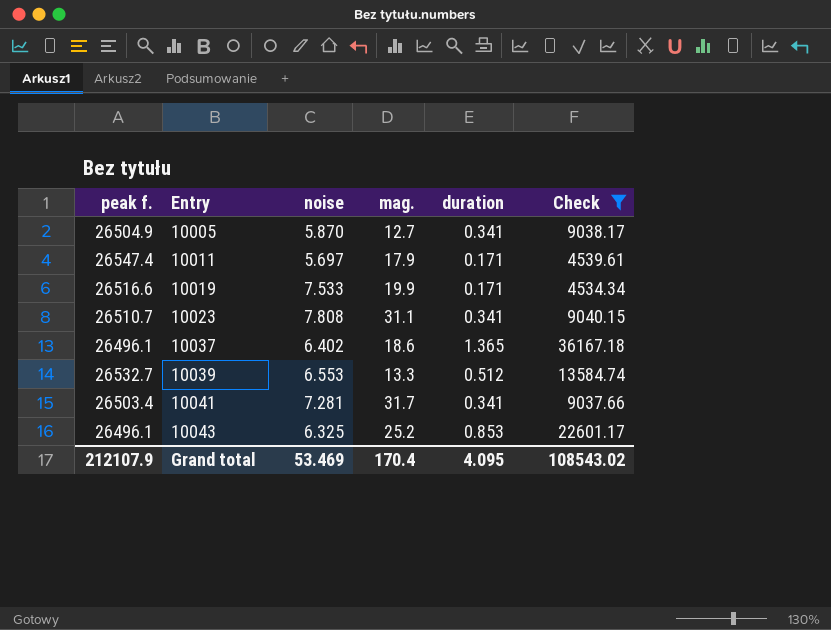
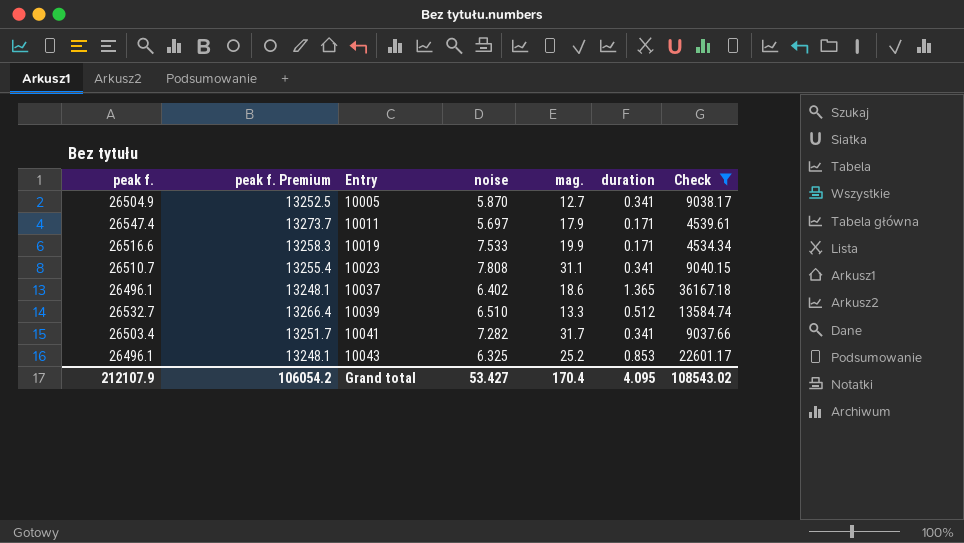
column peak f. Premium | formula: none -> [peak f.] * 0.5
10039 | noise: 6.553 -> 6.510
10041 | noise: 7.281 -> 7.282
Grand total | noise: 53.469 -> 53.427

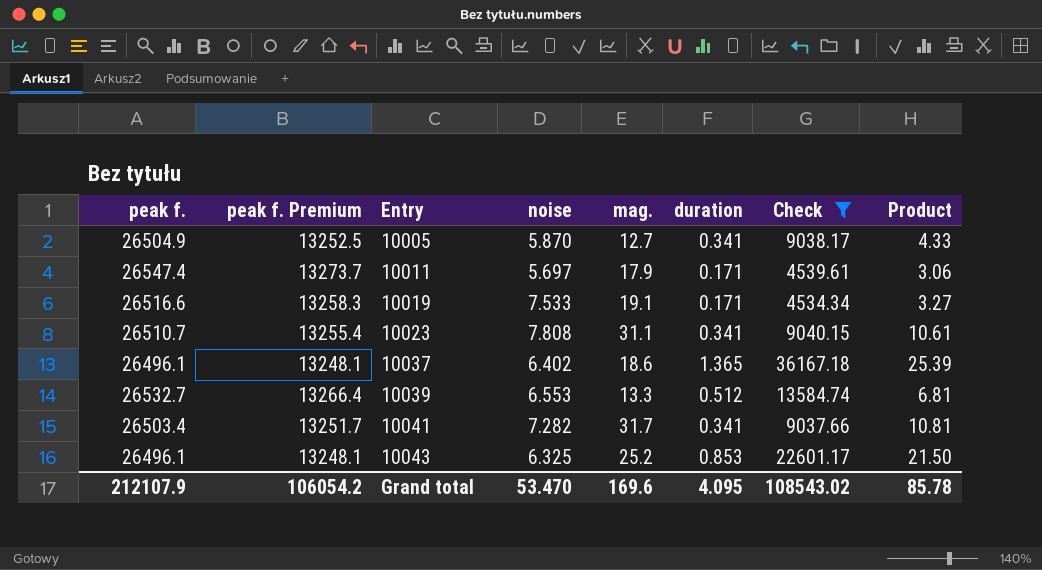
column Product | formula: none -> [mag.] * [duration]
10019 | mag.: 19.9 -> 19.1
10039 | noise: 6.510 -> 6.553
Grand total | noise: 53.427 -> 53.470
Grand total | mag.: 170.4 -> 169.6

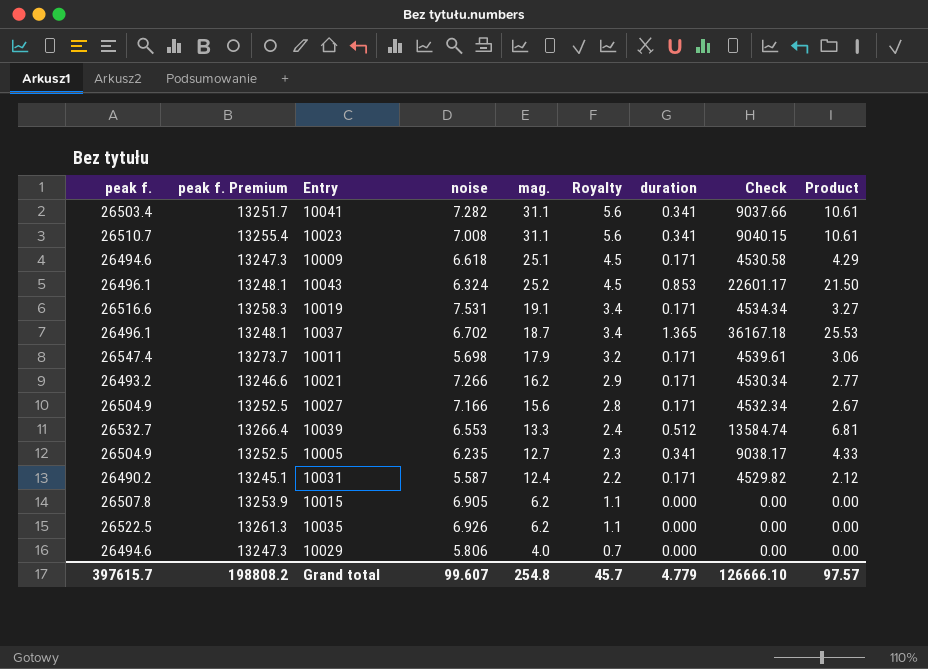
filter: Check >= 4534.34 -> none
row order: Entry ascending -> Royalty descending
column Royalty | formula: none -> [mag.] * 0.18
10041 | mag.: 31.7 -> 31.1
10041 | Product: 10.81 -> 10.61
10023 | noise: 7.808 -> 7.008
10043 | noise: 6.325 -> 6.324
10019 | noise: 7.533 -> 7.531
10037 | noise: 6.402 -> 6.702
10037 | mag.: 18.6 -> 18.7
10037 | Product: 25.39 -> 25.53
10011 | noise: 5.697 -> 5.698
10005 | noise: 5.870 -> 6.235
Grand total | peak f.: 212107.9 -> 397615.7
Grand total | peak f. Premium: 106054.2 -> 198808.2
Grand total | noise: 53.470 -> 99.607
Grand total | mag.: 169.6 -> 254.8
Grand total | duration: 4.095 -> 4.779
Grand total | Check: 108543.02 -> 126666.10
Grand total | Product: 85.78 -> 97.57

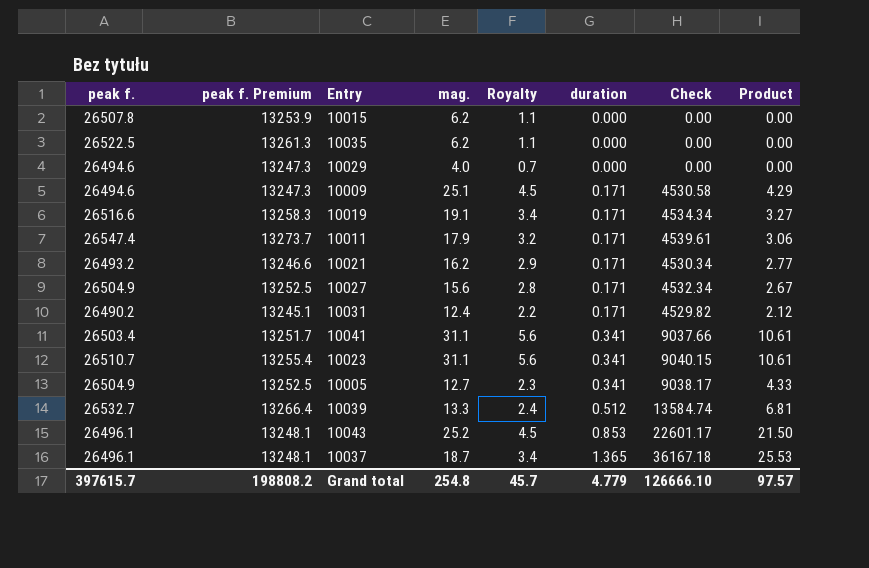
row order: Royalty descending -> duration ascending
column noise | position: 4 -> none

